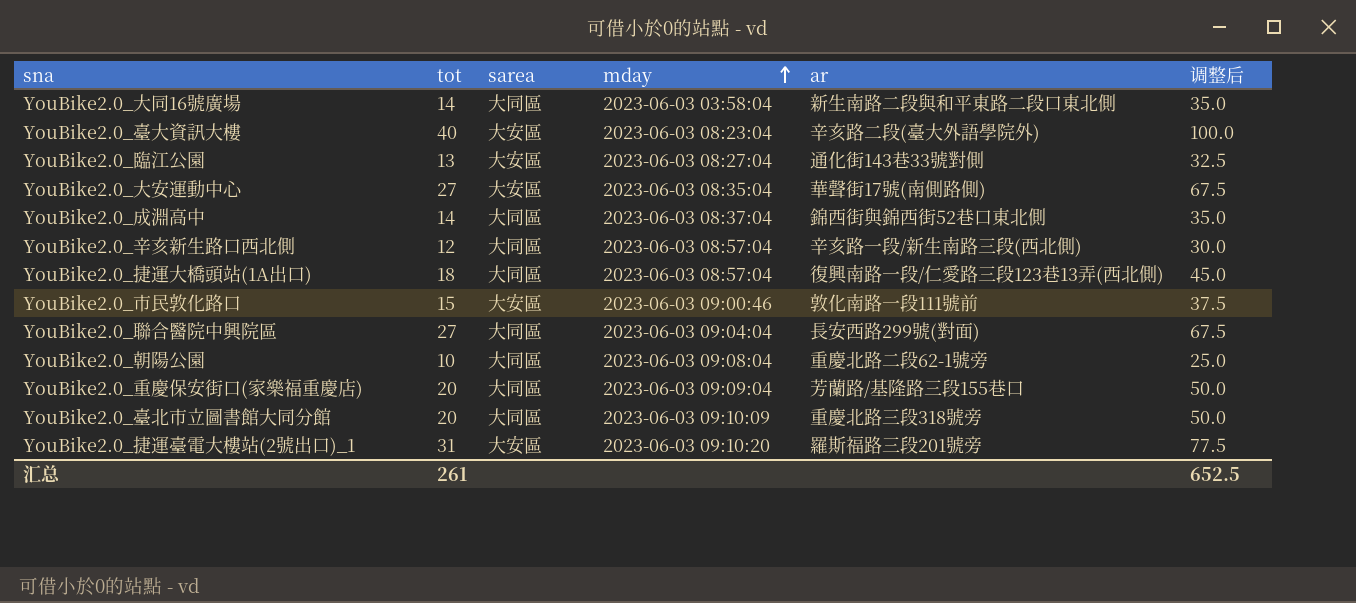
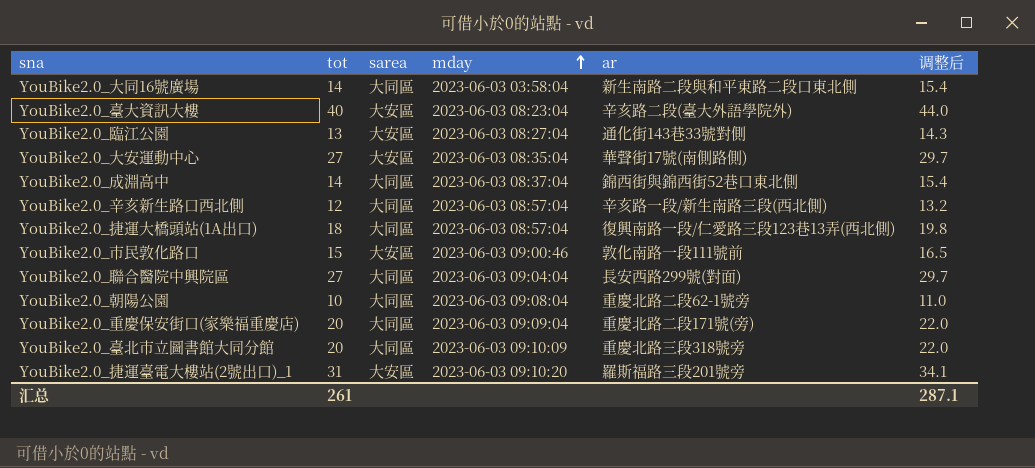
column 调整后 | formula: [tot] * 2.5 -> [tot] * 1.1
YouBike2.0_重慶保安街口(家樂福重慶店) | ar: 芳蘭路/基隆路三段155巷口 -> 重慶北路二段171號(旁)
汇总 | 调整后: 652.5 -> 287.1

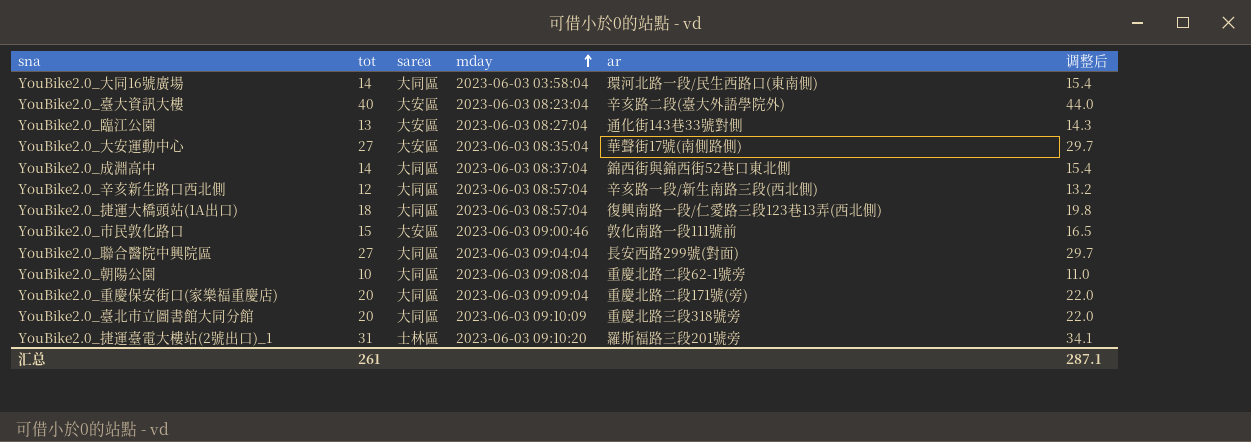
YouBike2.0_大同16號廣場 | ar: 新生南路二段與和平東路二段口東北側 -> 環河北路一段/民生西路口(東南側)
YouBike2.0_捷運臺電大樓站(2號出口)_1 | sarea: 大安區 -> 士林區

